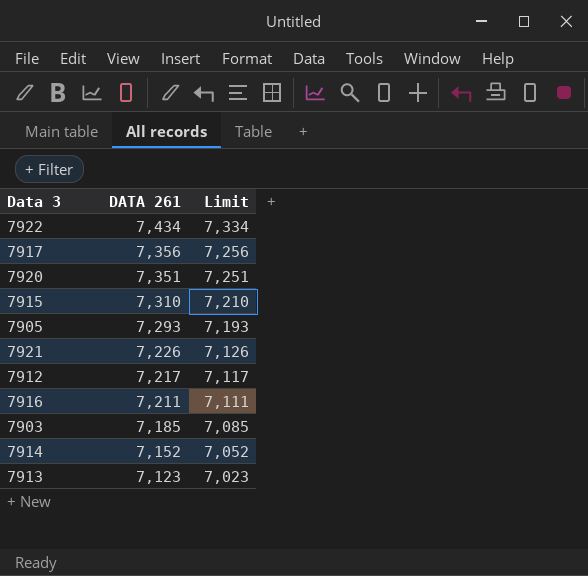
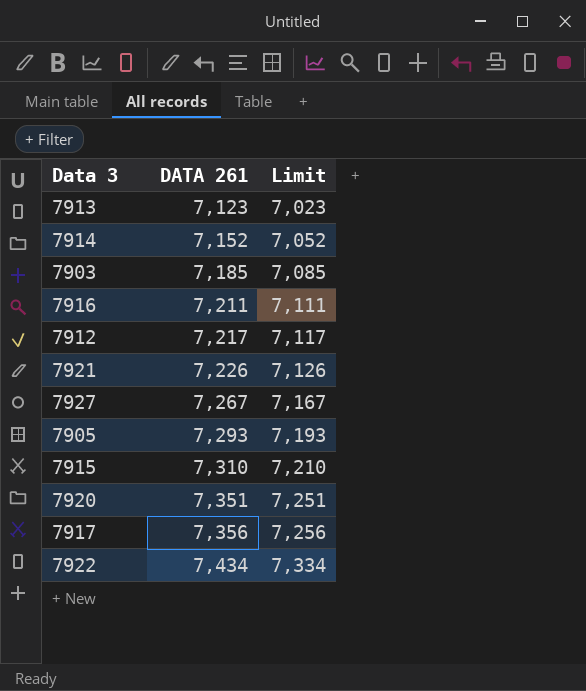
row order: DATA 261 descending -> DATA 261 ascending
row 7927: none -> 7,267 | 7,167

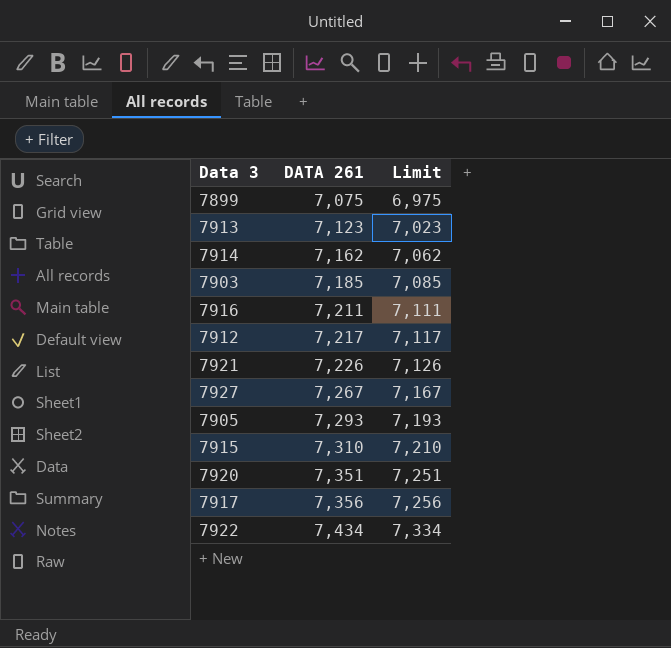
row 7899: none -> 7,075 | 6,975
7914 | DATA 261: 7,152 -> 7,162
7914 | Limit: 7,052 -> 7,062

